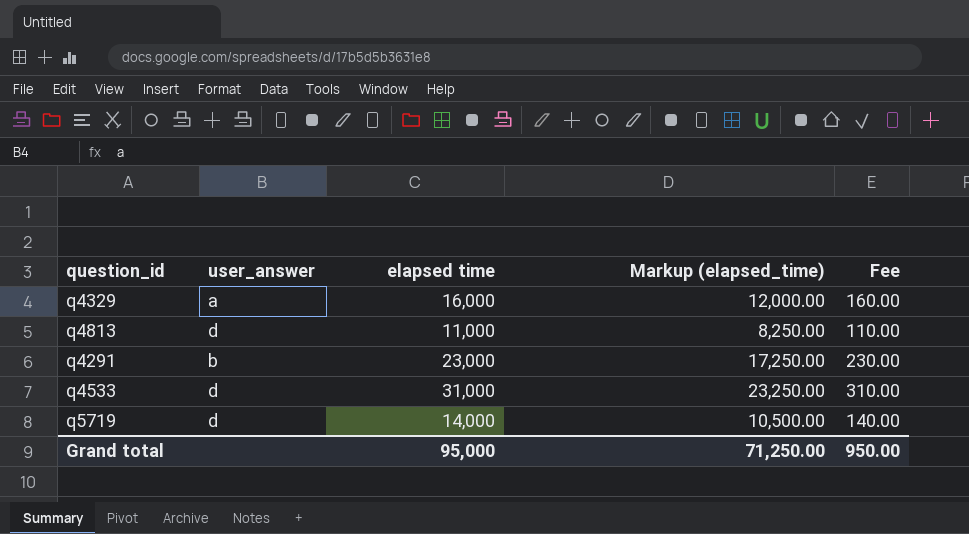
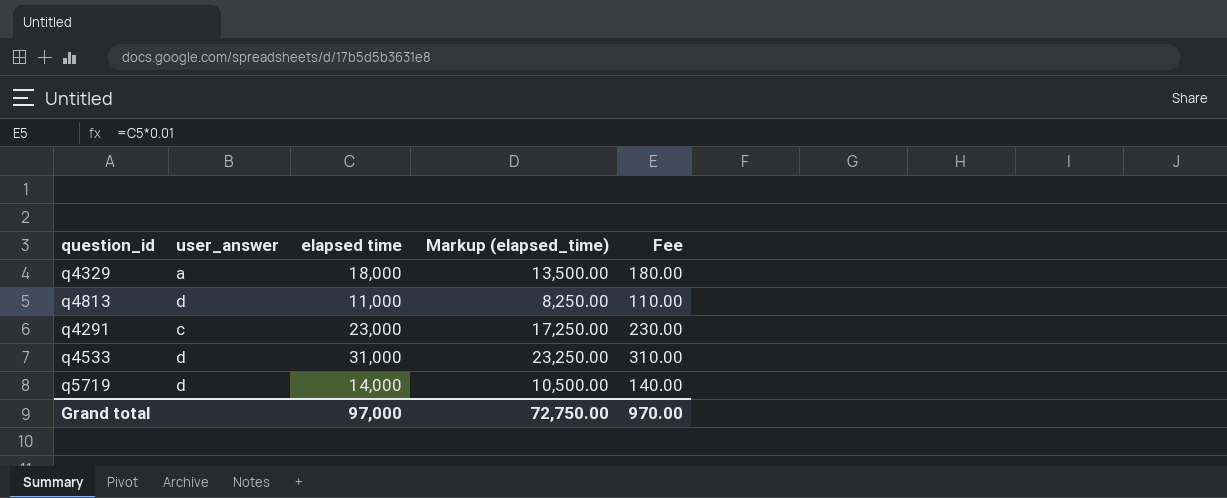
q4329 | elapsed time: 16,000 -> 18,000
q4329 | Markup (elapsed_time): 12,000.00 -> 13,500.00
q4329 | Fee: 160.00 -> 180.00
q4291 | user_answer: b -> c
Grand total | elapsed time: 95,000 -> 97,000
Grand total | Markup (elapsed_time): 71,250.00 -> 72,750.00
Grand total | Fee: 950.00 -> 970.00

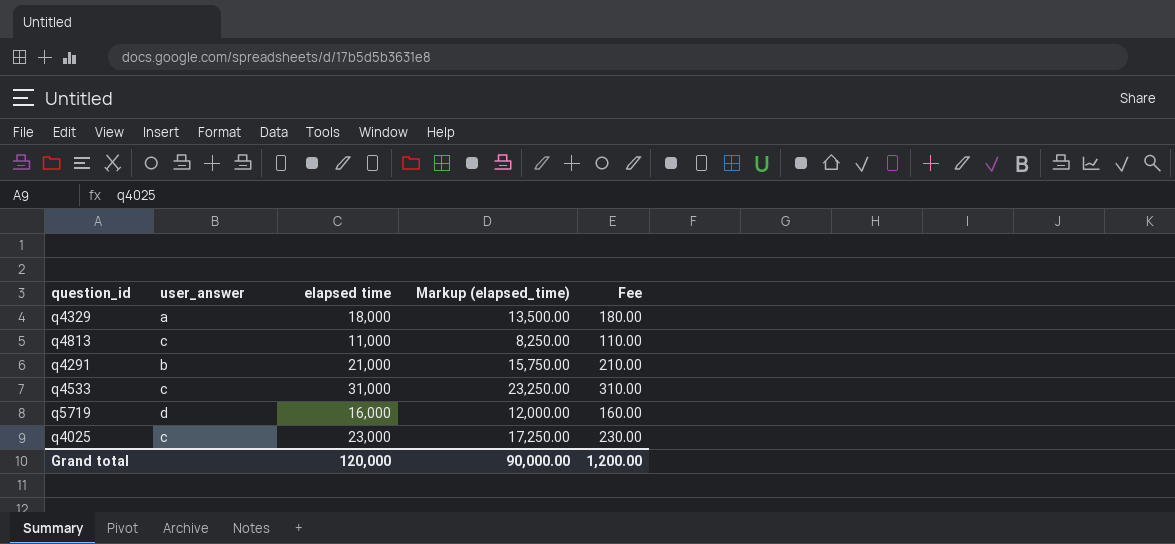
q4813 | user_answer: d -> c
q4291 | user_answer: c -> b
q4291 | elapsed time: 23,000 -> 21,000
q4291 | Markup (elapsed_time): 17,250.00 -> 15,750.00
q4291 | Fee: 230.00 -> 210.00
q4533 | user_answer: d -> c
q5719 | elapsed time: 14,000 -> 16,000
q5719 | Markup (elapsed_time): 10,500.00 -> 12,000.00
q5719 | Fee: 140.00 -> 160.00
row q4025: none -> c | 23,000 | 17,250.00 | 230.00
Grand total | elapsed time: 97,000 -> 120,000
Grand total | Markup (elapsed_time): 72,750.00 -> 90,000.00
Grand total | Fee: 970.00 -> 1,200.00

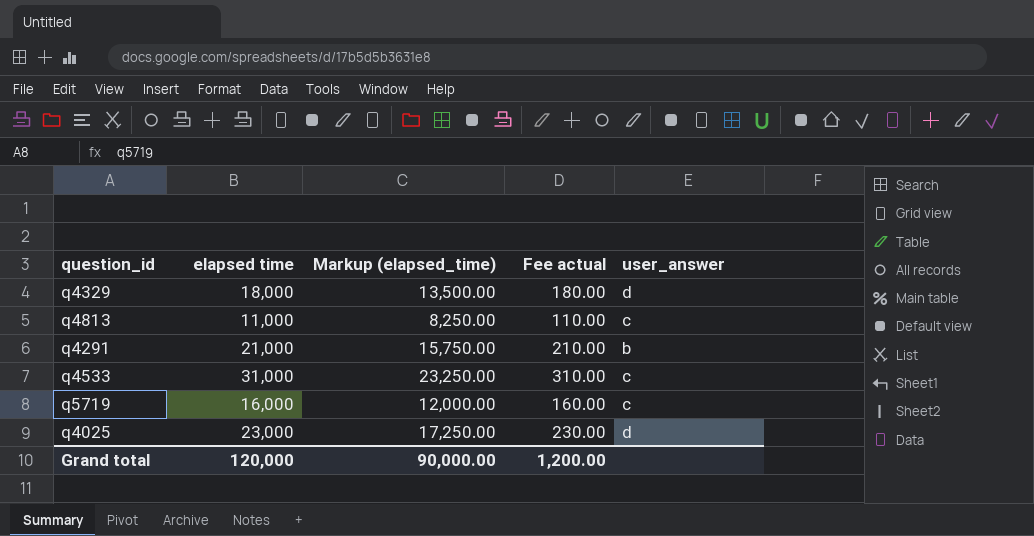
column name: Fee -> Fee actual
column user_answer | position: 2 -> 5
q4329 | user_answer: a -> d
q5719 | user_answer: d -> c
q4025 | user_answer: c -> d

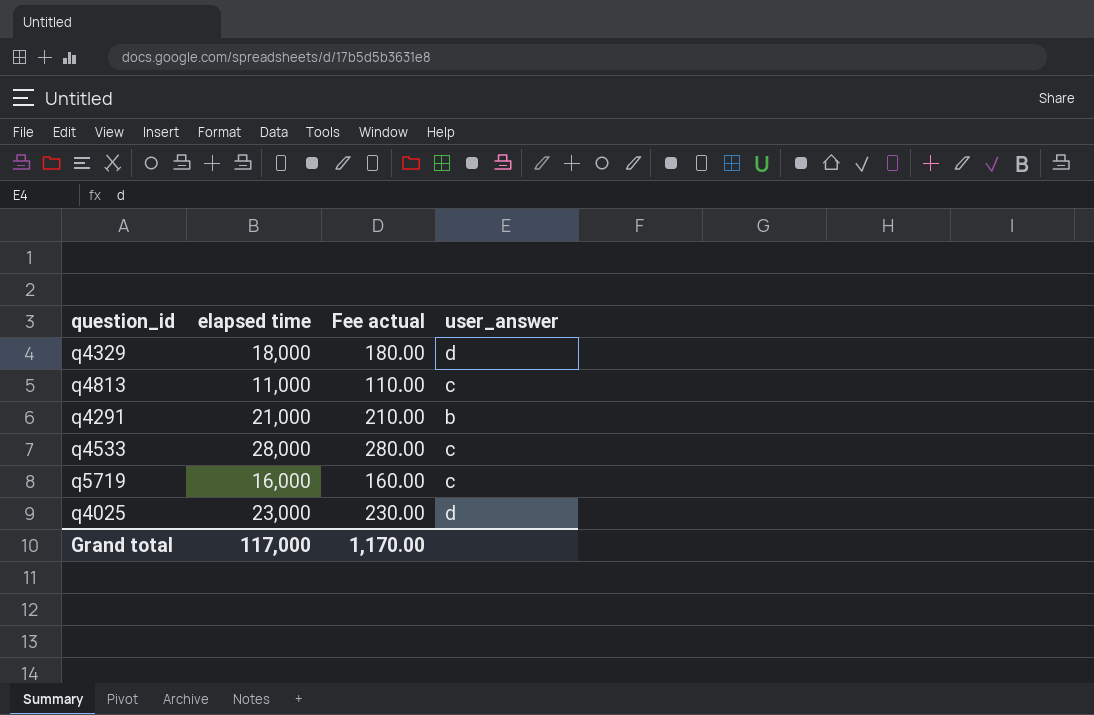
column Markup (elapsed_time) | formula: [elapsed time] * 0.75 -> none
q4533 | elapsed time: 31,000 -> 28,000
q4533 | Fee actual: 310.00 -> 280.00
Grand total | elapsed time: 120,000 -> 117,000
Grand total | Fee actual: 1,200.00 -> 1,170.00

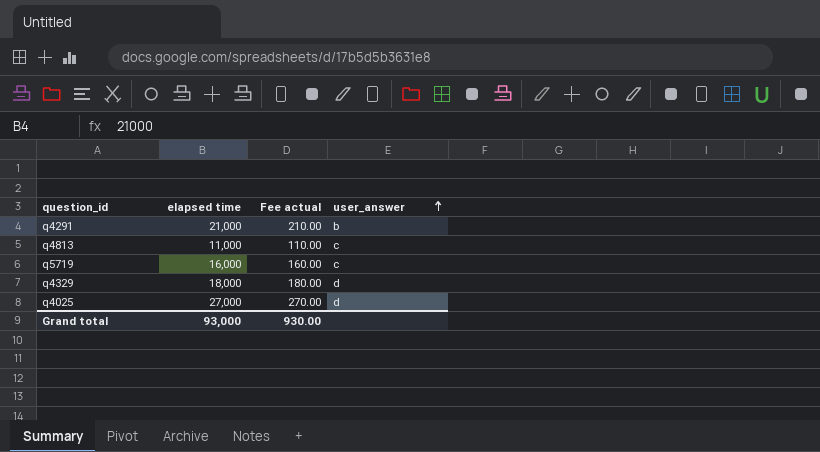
row order: none -> user_answer ascending
row q4533: 28,000 | 280.00 | c -> none
q4025 | elapsed time: 23,000 -> 27,000
q4025 | Fee actual: 230.00 -> 270.00
Grand total | elapsed time: 117,000 -> 93,000
Grand total | Fee actual: 1,170.00 -> 930.00

